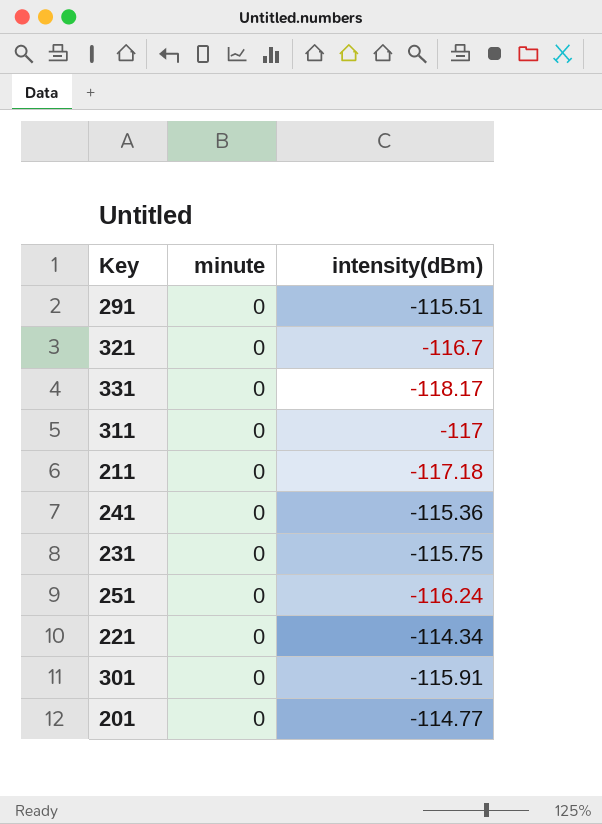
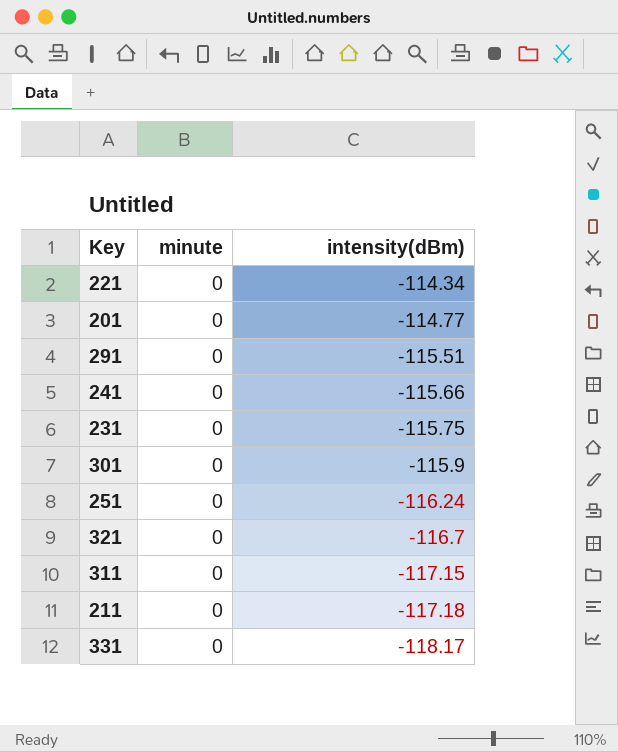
row order: none -> intensity(dBm) descending
241 | intensity(dBm): -115.36 -> -115.66
301 | intensity(dBm): -115.91 -> -115.9
311 | intensity(dBm): -117 -> -117.15

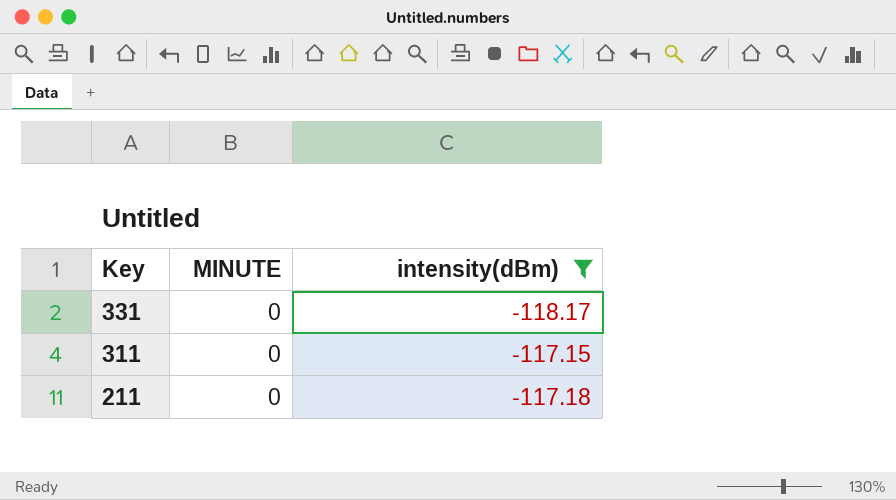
filter: none -> intensity(dBm) <= -117.15
row order: intensity(dBm) descending -> Key descending
column name: minute -> MINUTE

